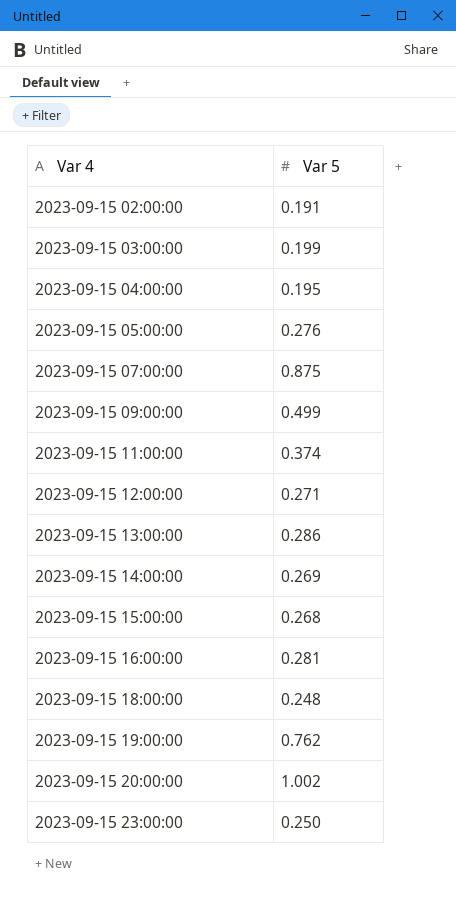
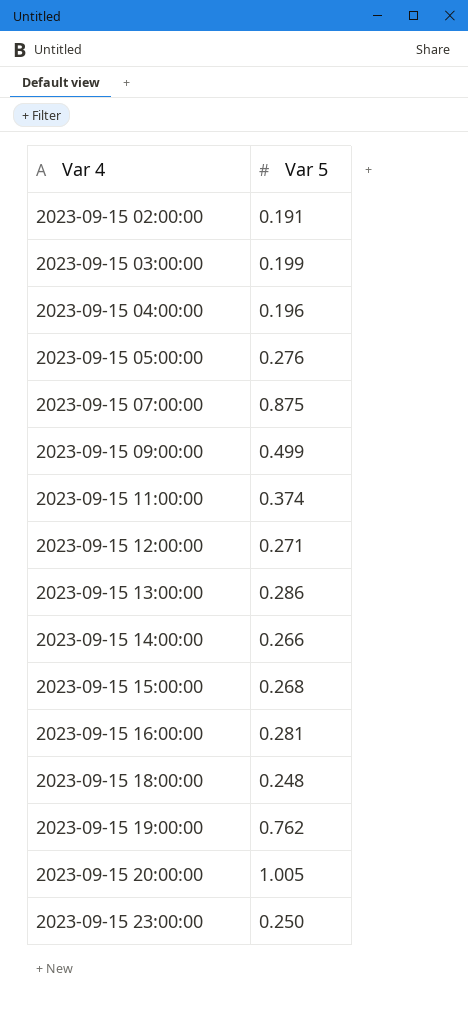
2023-09-15 04:00:00 | Var 5: 0.195 -> 0.196
2023-09-15 14:00:00 | Var 5: 0.269 -> 0.266
2023-09-15 20:00:00 | Var 5: 1.002 -> 1.005

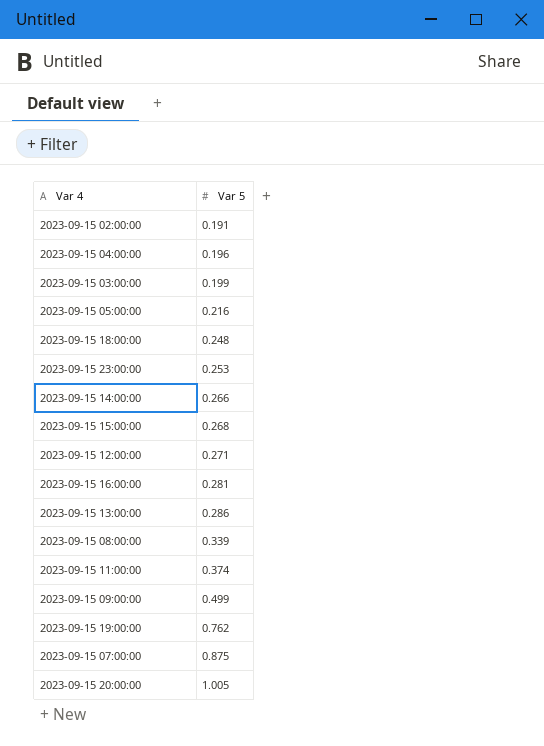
row order: Var 4 ascending -> Var 5 ascending
2023-09-15 05:00:00 | Var 5: 0.276 -> 0.216
2023-09-15 23:00:00 | Var 5: 0.250 -> 0.253
row 2023-09-15 08:00:00: none -> 0.339

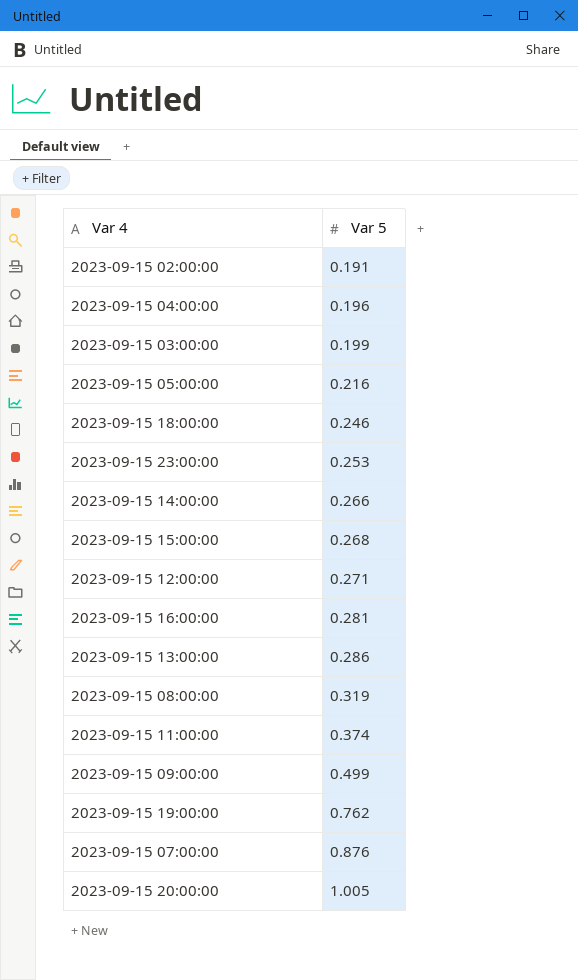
2023-09-15 18:00:00 | Var 5: 0.248 -> 0.246
2023-09-15 08:00:00 | Var 5: 0.339 -> 0.319
2023-09-15 07:00:00 | Var 5: 0.875 -> 0.876

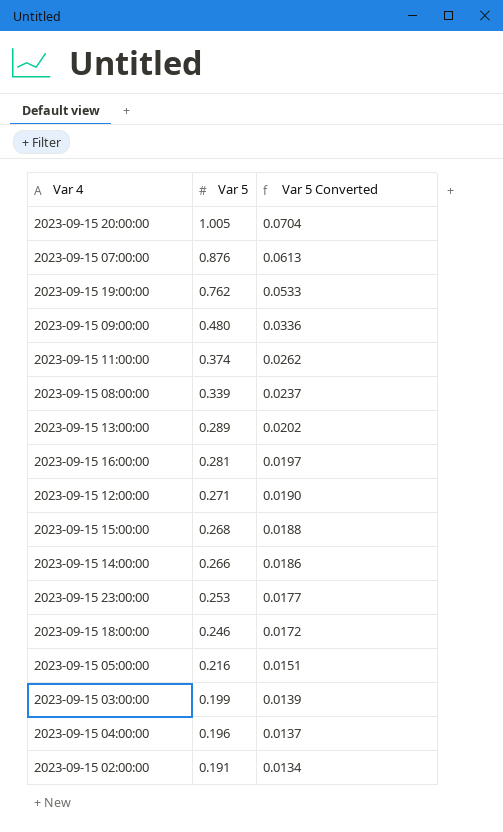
row order: Var 5 ascending -> Var 5 descending
column Var 5 Converted | formula: none -> [Var 5] * 0.07
2023-09-15 09:00:00 | Var 5: 0.499 -> 0.480
2023-09-15 08:00:00 | Var 5: 0.319 -> 0.339
2023-09-15 13:00:00 | Var 5: 0.286 -> 0.289

